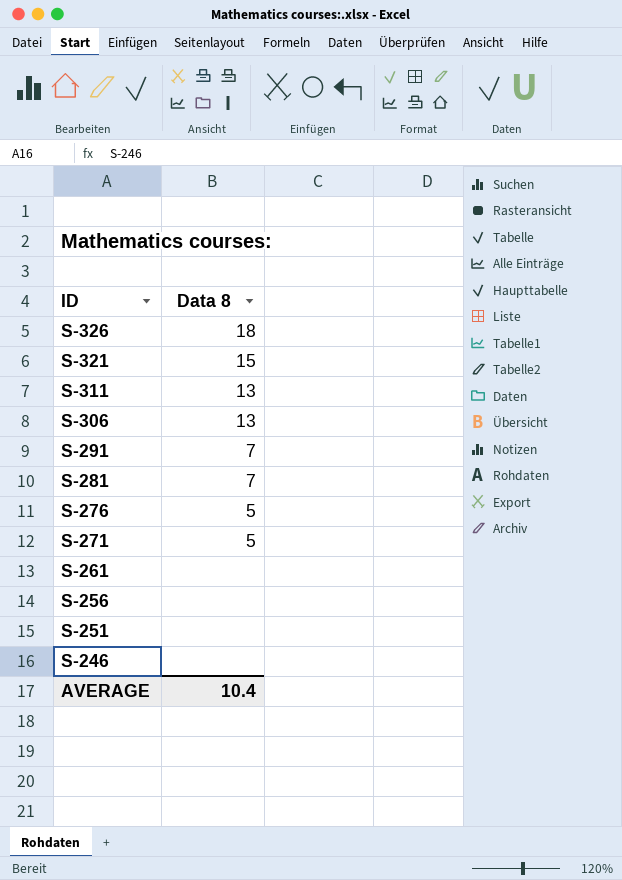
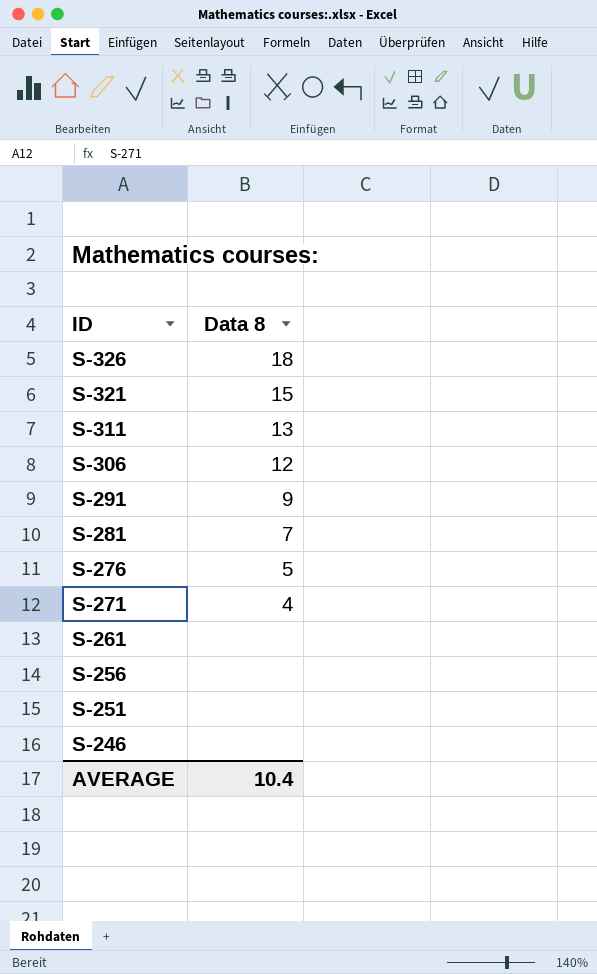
S-306 | Data 8: 13 -> 12
S-291 | Data 8: 7 -> 9
S-271 | Data 8: 5 -> 4

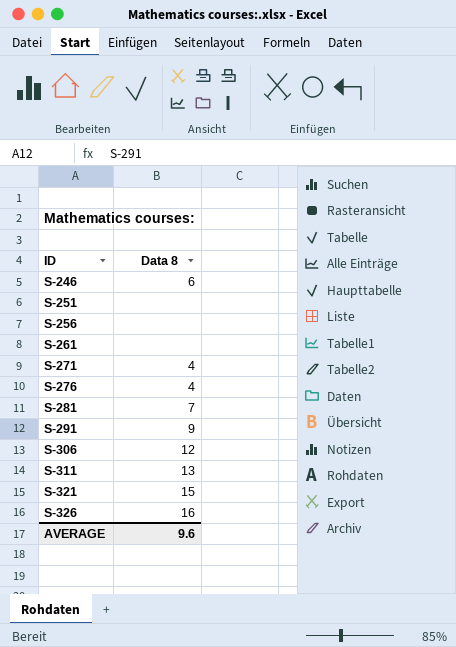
row order: ID descending -> ID ascending
S-246 | Data 8: none -> 6
S-276 | Data 8: 5 -> 4
S-326 | Data 8: 18 -> 16
AVERAGE | Data 8: 10.4 -> 9.6

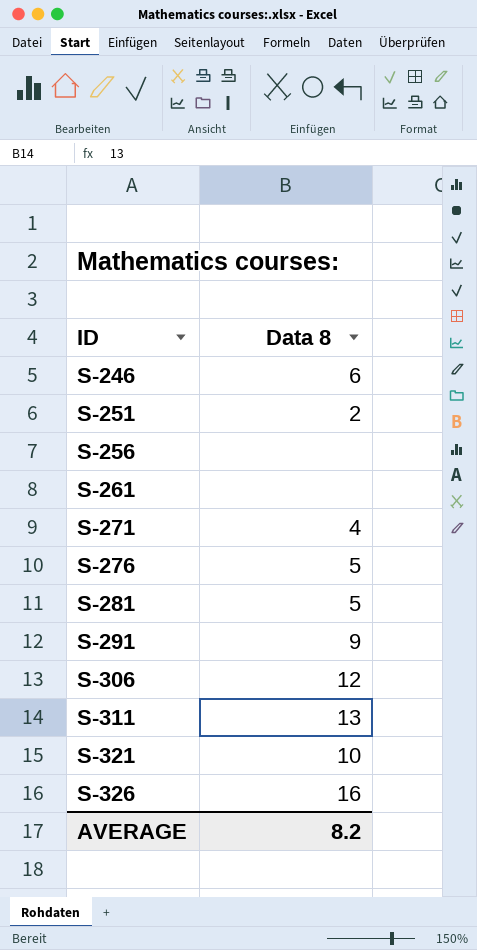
S-251 | Data 8: none -> 2
S-276 | Data 8: 4 -> 5
S-281 | Data 8: 7 -> 5
S-321 | Data 8: 15 -> 10
AVERAGE | Data 8: 9.6 -> 8.2

